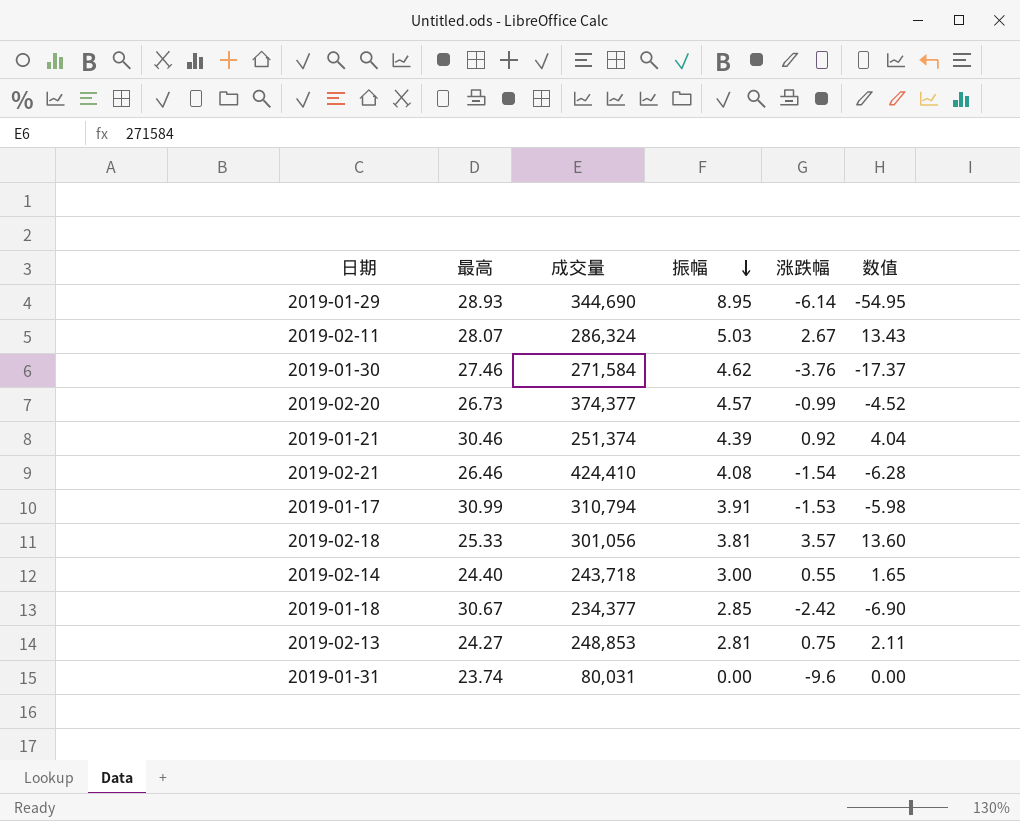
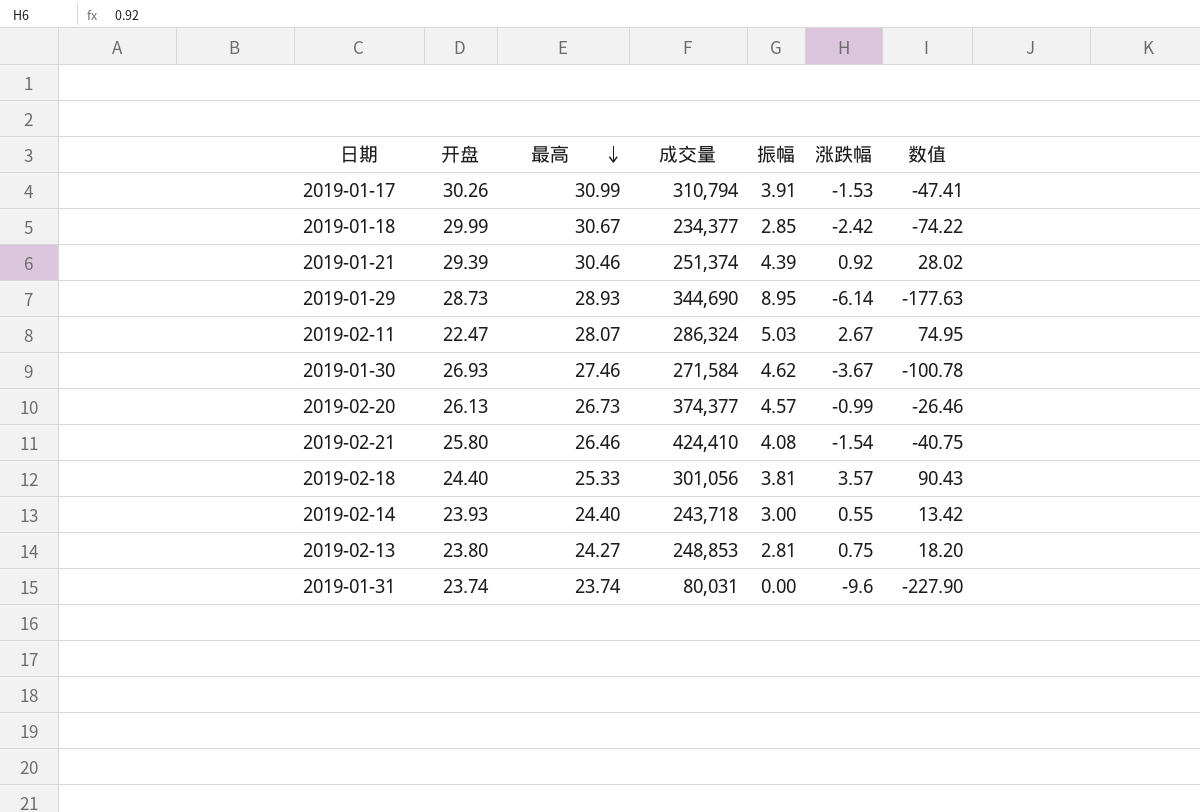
row order: 振幅 descending -> 最高 descending
column 开盘 | position: none -> 2
column 数值 | formula: [振幅] * [涨跌幅] -> [最高] * [涨跌幅]
2019-01-30 | 涨跌幅: -3.76 -> -3.67

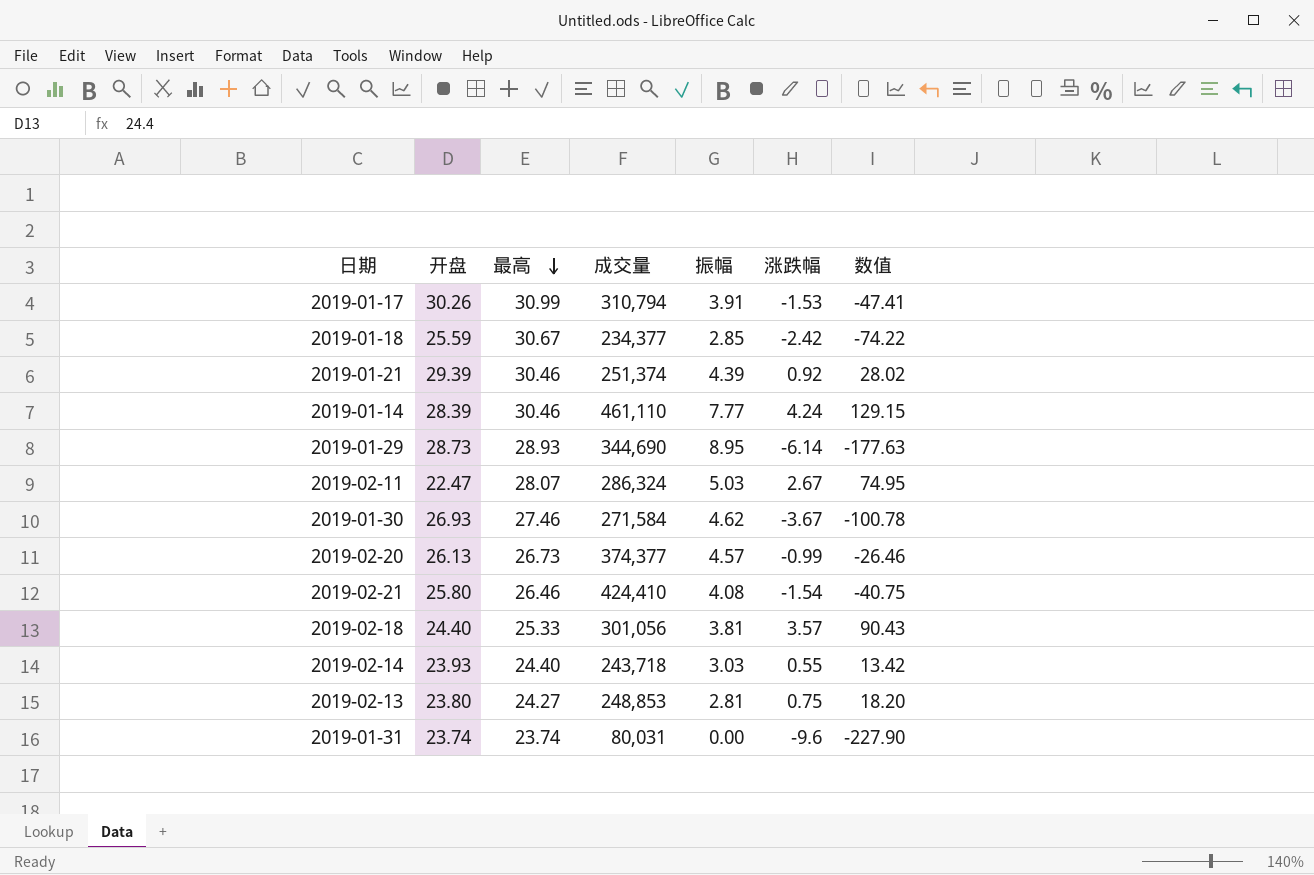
2019-01-18 | 开盘: 29.99 -> 25.59
row 2019-01-14: none -> 28.39 | 30.46 | 461,110 | 7.77 | 4.24 | 129.15
2019-02-14 | 振幅: 3.00 -> 3.03

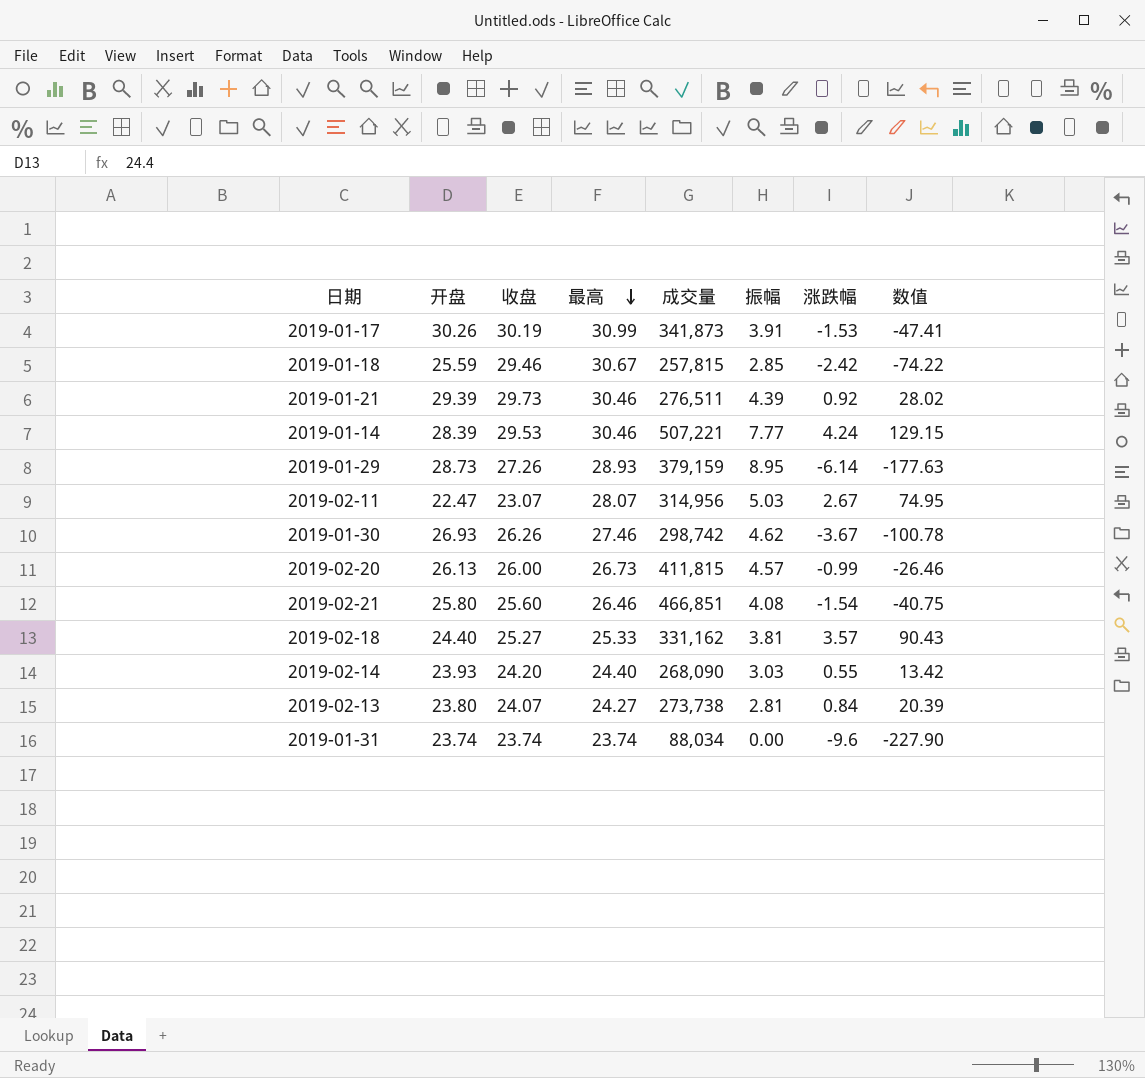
column 收盘 | position: none -> 3
2019-01-17 | 成交量: 310,794 -> 341,873
2019-01-18 | 成交量: 234,377 -> 257,815
2019-01-21 | 成交量: 251,374 -> 276,511
2019-01-14 | 成交量: 461,110 -> 507,221
2019-01-29 | 成交量: 344,690 -> 379,159
2019-02-11 | 成交量: 286,324 -> 314,956
2019-01-30 | 成交量: 271,584 -> 298,742
2019-02-20 | 成交量: 374,377 -> 411,815
2019-02-21 | 成交量: 424,410 -> 466,851
2019-02-18 | 成交量: 301,056 -> 331,162
2019-02-14 | 成交量: 243,718 -> 268,090
2019-02-13 | 成交量: 248,853 -> 273,738
2019-02-13 | 涨跌幅: 0.75 -> 0.84
2019-02-13 | 数值: 18.20 -> 20.39
2019-01-31 | 成交量: 80,031 -> 88,034

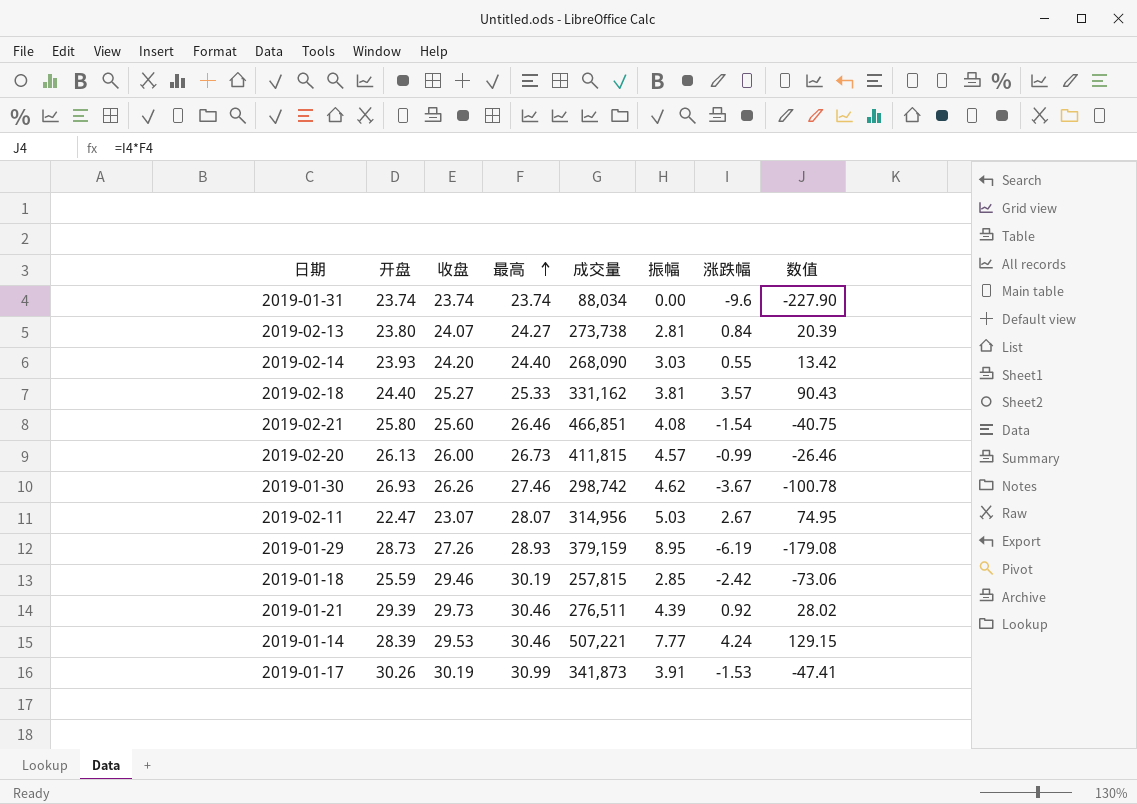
row order: 最高 descending -> 最高 ascending
2019-01-29 | 涨跌幅: -6.14 -> -6.19
2019-01-29 | 数值: -177.63 -> -179.08
2019-01-18 | 最高: 30.67 -> 30.19
2019-01-18 | 数值: -74.22 -> -73.06

